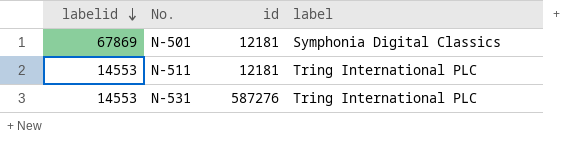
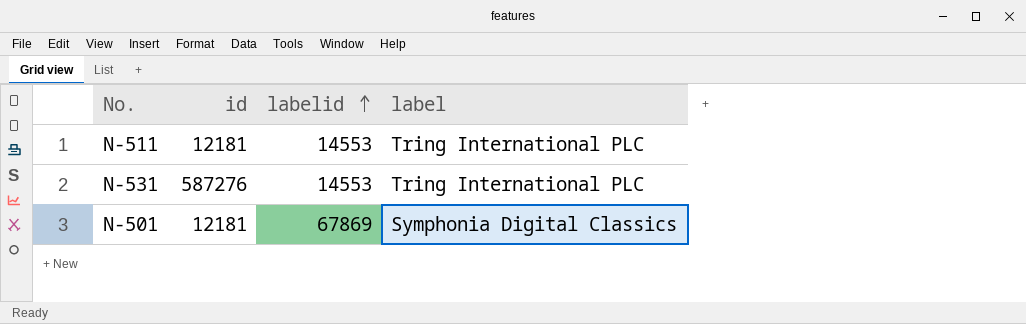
row order: labelid descending -> labelid ascending
column labelid | position: 1 -> 3

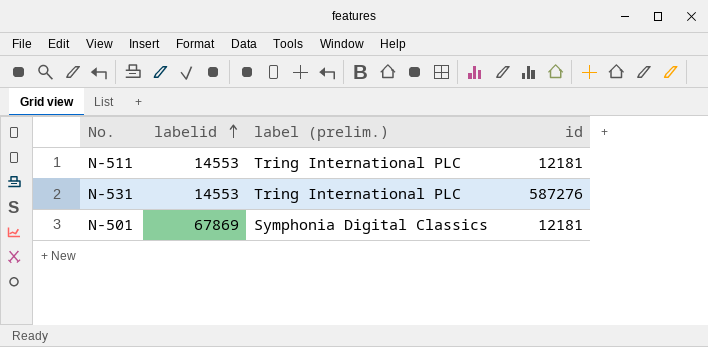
column name: label -> label (prelim.)
column id | position: 2 -> 4

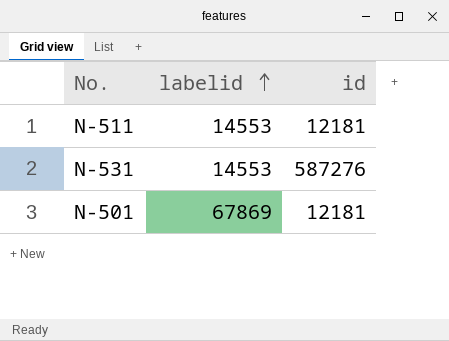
column label (prelim.) | position: 3 -> none

